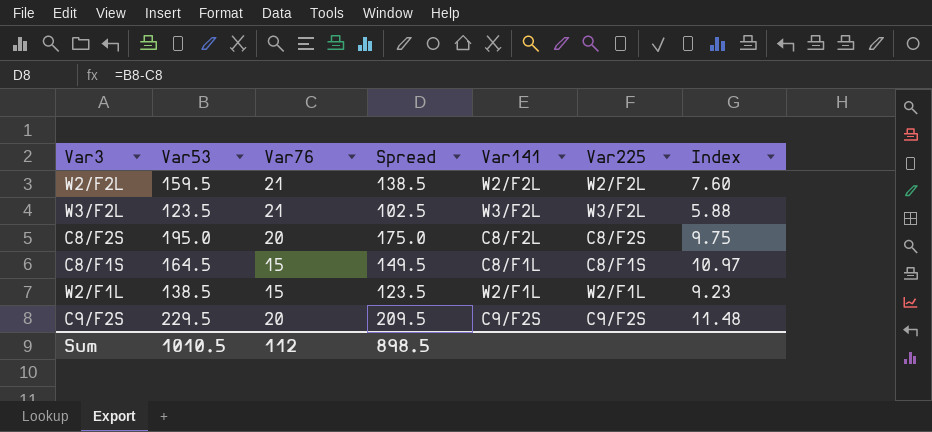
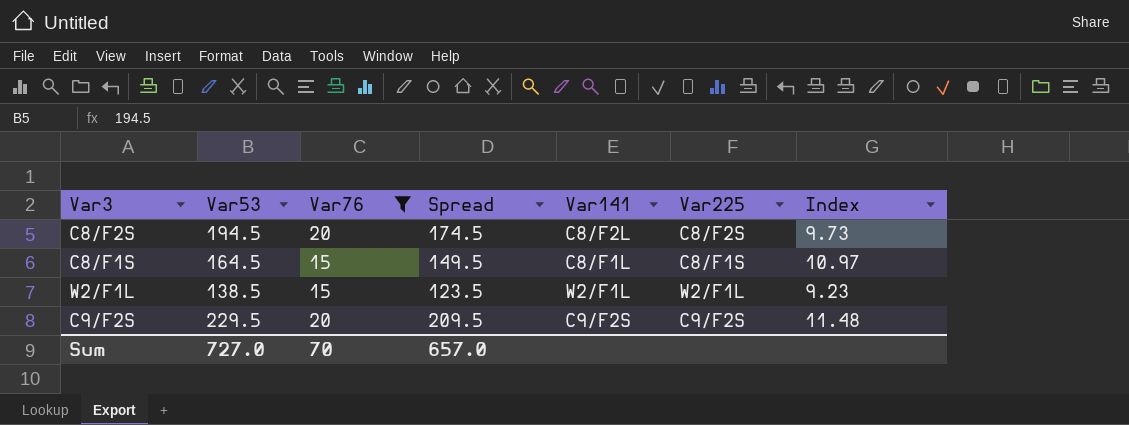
filter: none -> Var76 != 21
C8/F2S | Var53: 195.0 -> 194.5
C8/F2S | Spread: 175.0 -> 174.5
C8/F2S | Index: 9.75 -> 9.73
Sum | Var53: 1010.5 -> 727.0
Sum | Var76: 112 -> 70
Sum | Spread: 898.5 -> 657.0

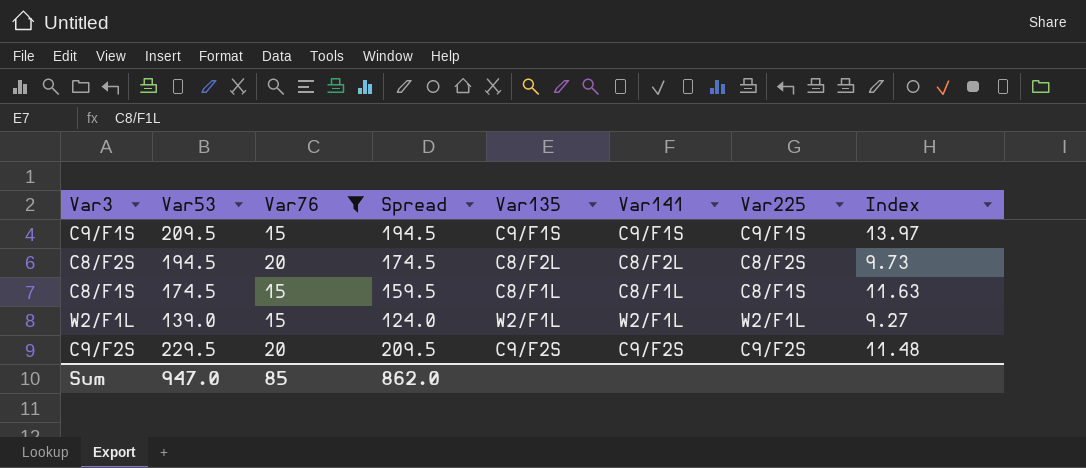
column Var135 | position: none -> 5
row C9/F1S: none -> 209.5 | 15 | 194.5 | C9/F1S | C9/F1S | C9/F1S | 13.97
C8/F1S | Var53: 164.5 -> 174.5
C8/F1S | Spread: 149.5 -> 159.5
C8/F1S | Index: 10.97 -> 11.63
W2/F1L | Var53: 138.5 -> 139.0
W2/F1L | Spread: 123.5 -> 124.0
W2/F1L | Index: 9.23 -> 9.27
Sum | Var53: 727.0 -> 947.0
Sum | Var76: 70 -> 85
Sum | Spread: 657.0 -> 862.0

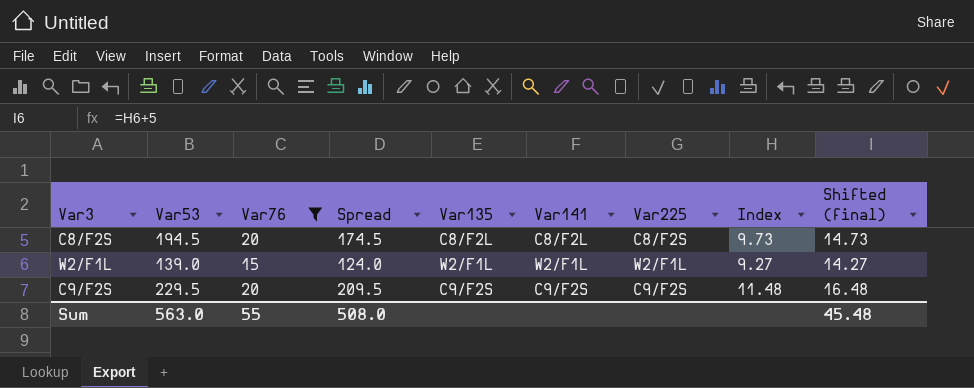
column Shifted (final) | formula: none -> [Index] + 5
row C9/F1S: 209.5 | 15 | 194.5 | C9/F1S | C9/F1S | C9/F1S | 13.97 -> none
row C8/F1S: 174.5 | 15 | 159.5 | C8/F1L | C8/F1L | C8/F1S | 11.63 -> none
Sum | Var53: 947.0 -> 563.0
Sum | Var76: 85 -> 55
Sum | Spread: 862.0 -> 508.0

